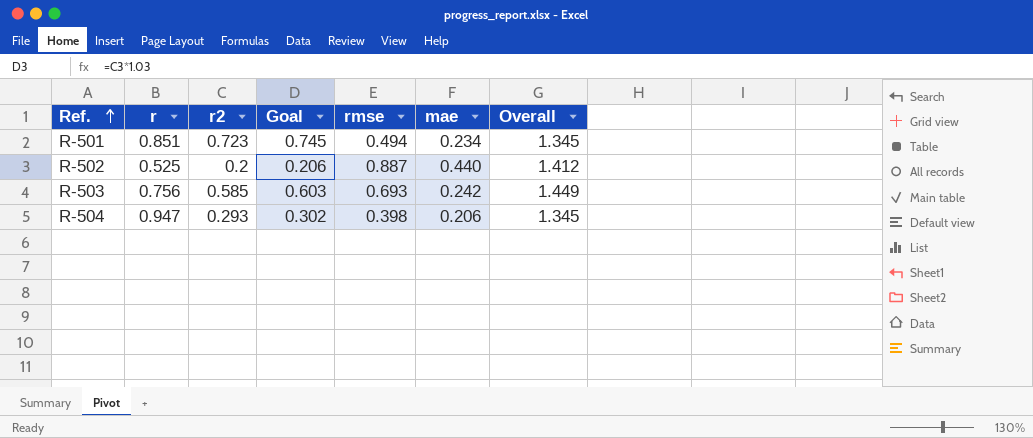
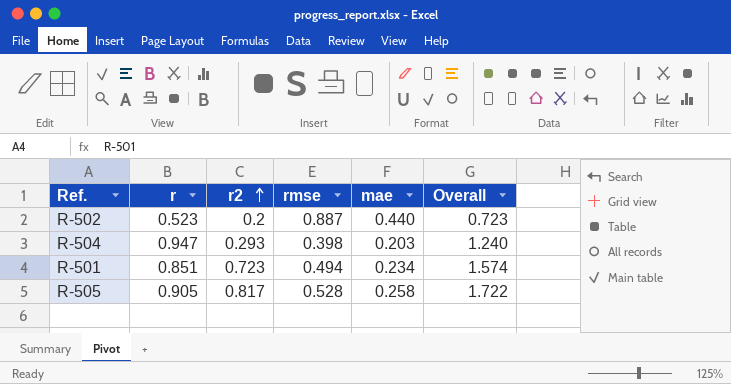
row order: Ref. ascending -> r2 ascending
column Goal | formula: [r2] * 1.03 -> none
column Overall | formula: [r] + [rmse] -> [r] + [r2]
row R-503: 0.756 | 0.585 | 0.603 | 0.693 | 0.242 | 1.449 -> none
R-502 | r: 0.525 -> 0.523
R-504 | mae: 0.206 -> 0.203
row R-505: none -> 0.905 | 0.817 | 0.528 | 0.258 | 1.722

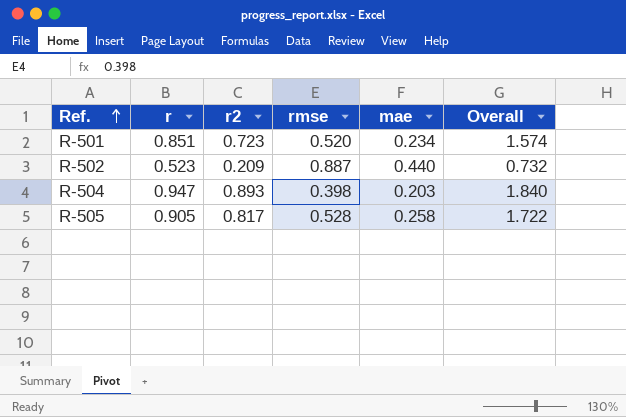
row order: r2 ascending -> Ref. ascending
R-501 | rmse: 0.494 -> 0.520
R-502 | r2: 0.2 -> 0.209
R-502 | Overall: 0.723 -> 0.732
R-504 | r2: 0.293 -> 0.893
R-504 | Overall: 1.240 -> 1.840

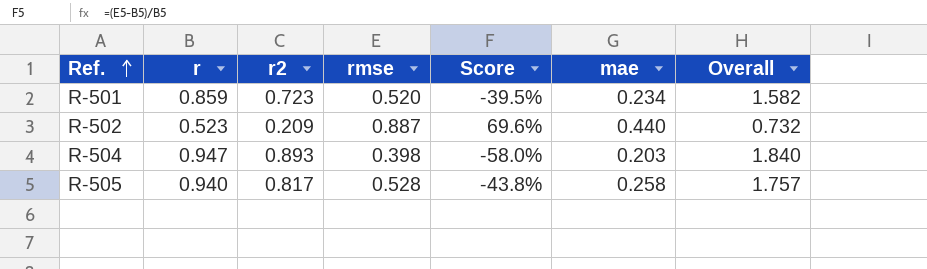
column Score | formula: none -> ([rmse] - [r]) / [r]
R-501 | r: 0.851 -> 0.859
R-501 | Overall: 1.574 -> 1.582
R-505 | r: 0.905 -> 0.940
R-505 | Overall: 1.722 -> 1.757

